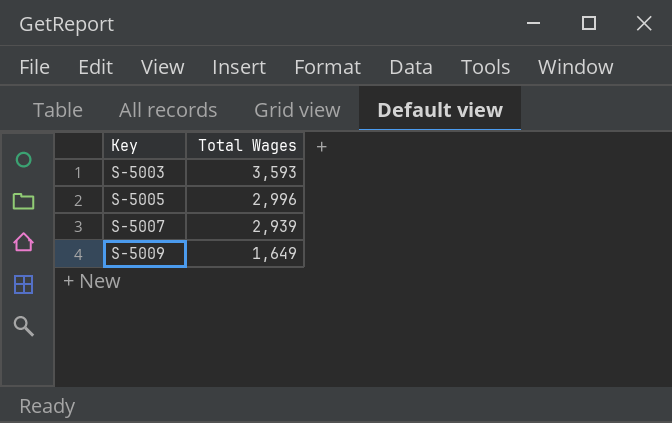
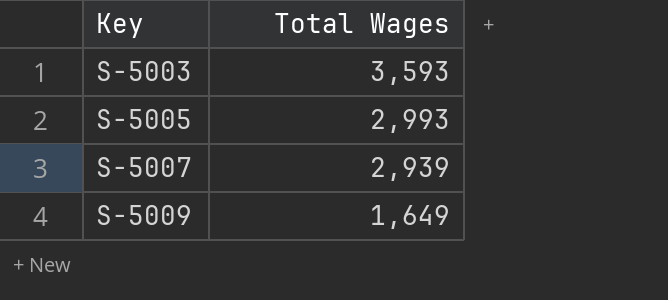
S-5005 | Total Wages: 2,996 -> 2,993

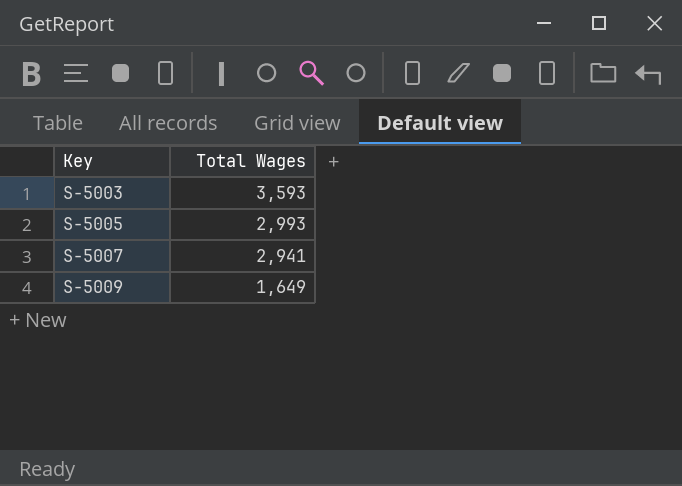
S-5007 | Total Wages: 2,939 -> 2,941

